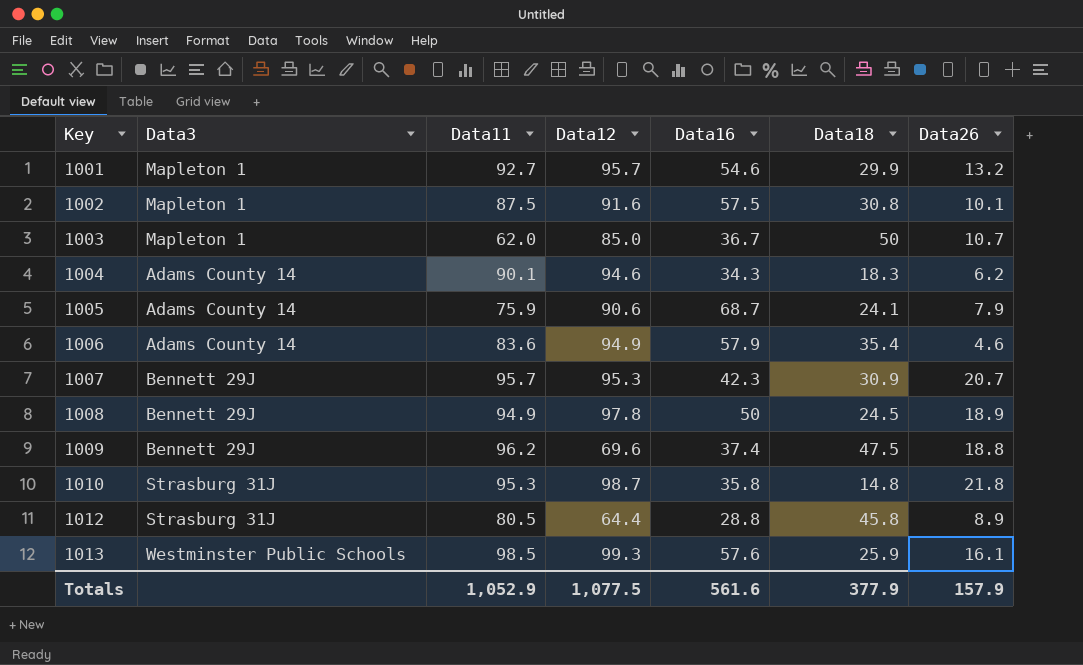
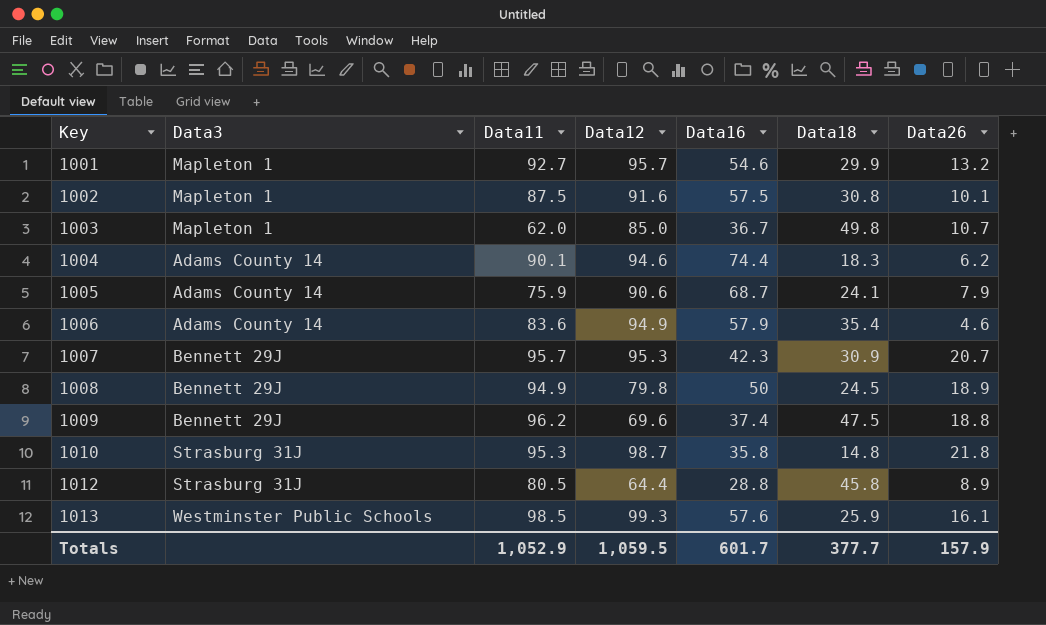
1003 | Data18: 50 -> 49.8
1004 | Data16: 34.3 -> 74.4
1008 | Data12: 97.8 -> 79.8
Totals | Data12: 1,077.5 -> 1,059.5
Totals | Data16: 561.6 -> 601.7
Totals | Data18: 377.9 -> 377.7

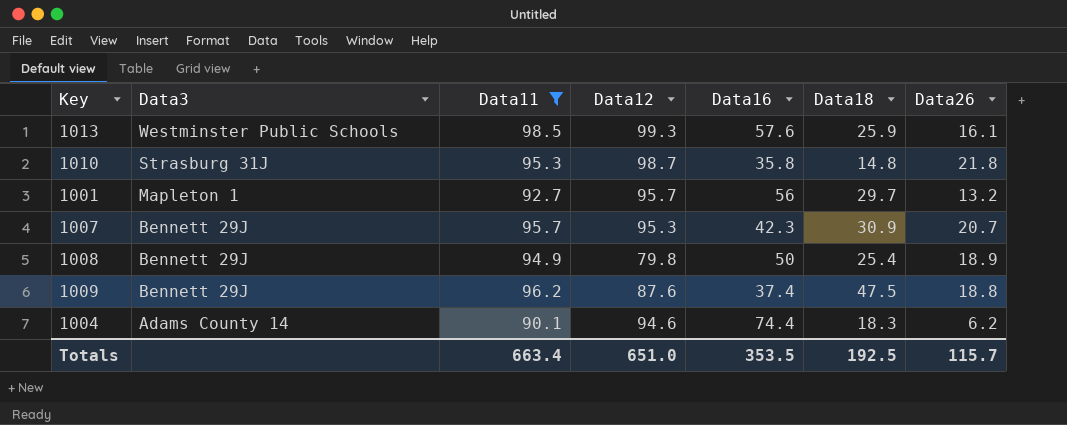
filter: none -> Data11 >= 90.1
row order: Key ascending -> Data3 descending
1001 | Data16: 54.6 -> 56
1001 | Data18: 29.9 -> 29.7
1008 | Data18: 24.5 -> 25.4
1009 | Data12: 69.6 -> 87.6
Totals | Data11: 1,052.9 -> 663.4
Totals | Data12: 1,059.5 -> 651.0
Totals | Data16: 601.7 -> 353.5
Totals | Data18: 377.7 -> 192.5
Totals | Data26: 157.9 -> 115.7

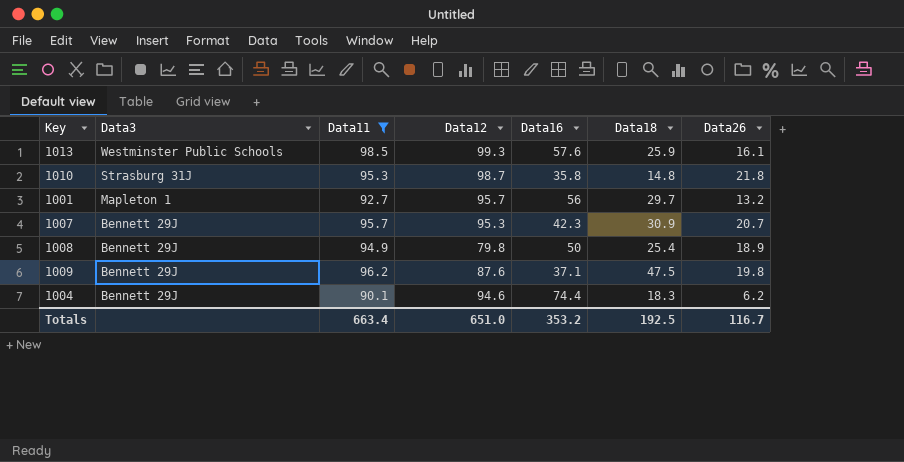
1009 | Data16: 37.4 -> 37.1
1009 | Data26: 18.8 -> 19.8
1004 | Data3: Adams County 14 -> Bennett 29J
Totals | Data16: 353.5 -> 353.2
Totals | Data26: 115.7 -> 116.7

